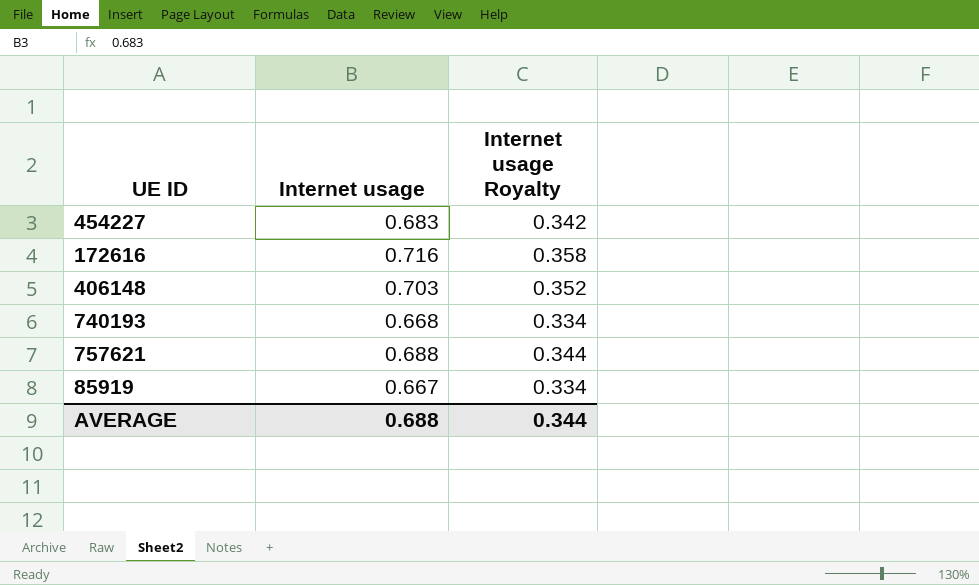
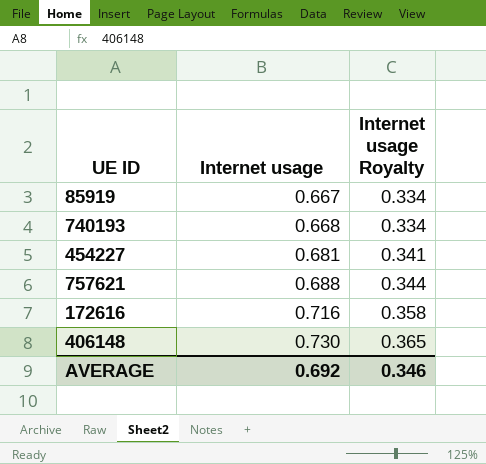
row order: none -> Internet usage ascending
454227 | Internet usage: 0.683 -> 0.681
454227 | Internet usage Royalty: 0.342 -> 0.341
406148 | Internet usage: 0.703 -> 0.730
406148 | Internet usage Royalty: 0.352 -> 0.365
AVERAGE | Internet usage: 0.688 -> 0.692
AVERAGE | Internet usage Royalty: 0.344 -> 0.346

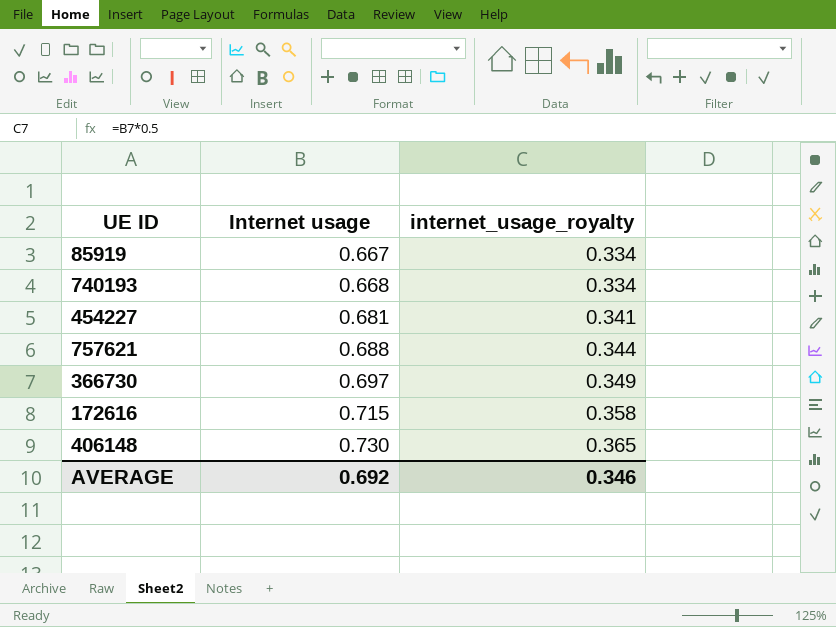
column name: Internet usage Royalty -> internet_usage_royalty
row 366730: none -> 0.697 | 0.349
172616 | Internet usage: 0.716 -> 0.715

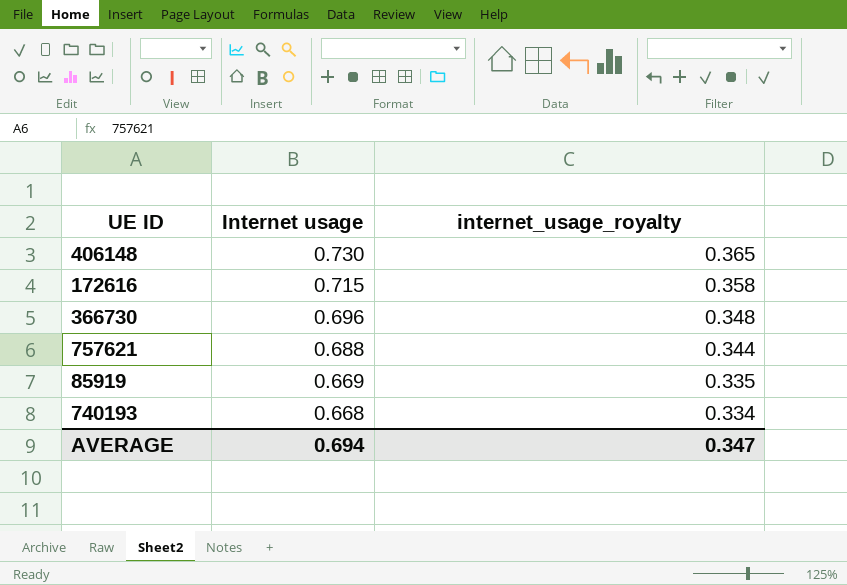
row order: Internet usage ascending -> Internet usage descending
row 454227: 0.681 | 0.341 -> none
366730 | Internet usage: 0.697 -> 0.696
366730 | internet_usage_royalty: 0.349 -> 0.348
85919 | Internet usage: 0.667 -> 0.669
85919 | internet_usage_royalty: 0.334 -> 0.335
AVERAGE | Internet usage: 0.692 -> 0.694
AVERAGE | internet_usage_royalty: 0.346 -> 0.347

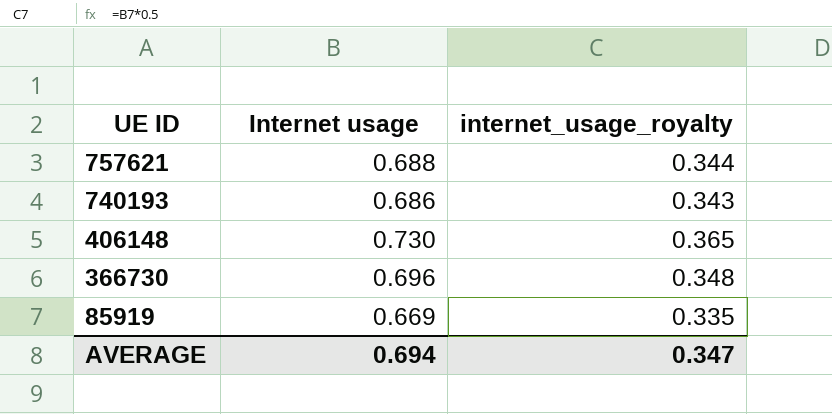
row order: Internet usage descending -> UE ID descending
row 172616: 0.715 | 0.358 -> none
740193 | Internet usage: 0.668 -> 0.686
740193 | internet_usage_royalty: 0.334 -> 0.343

